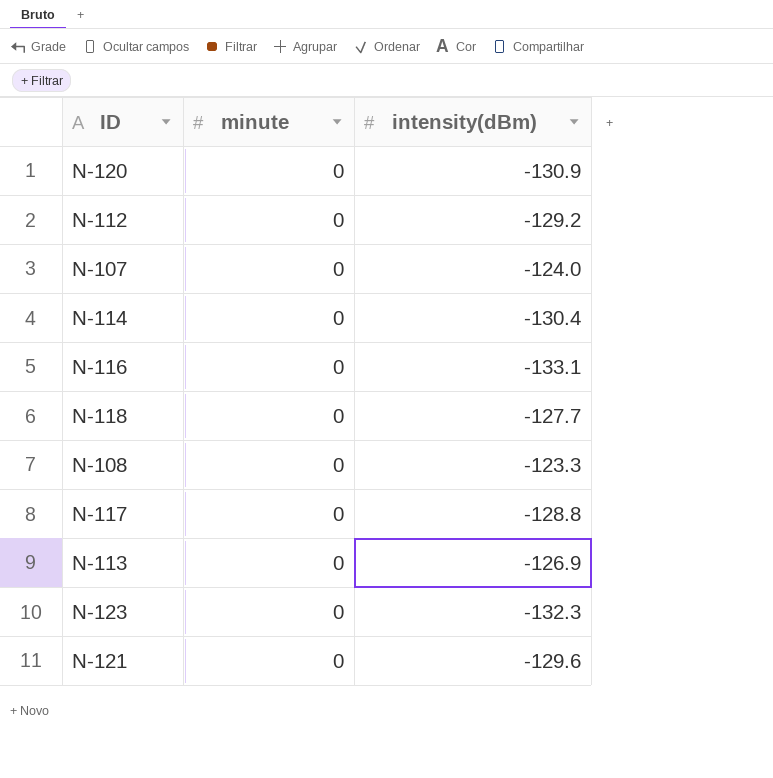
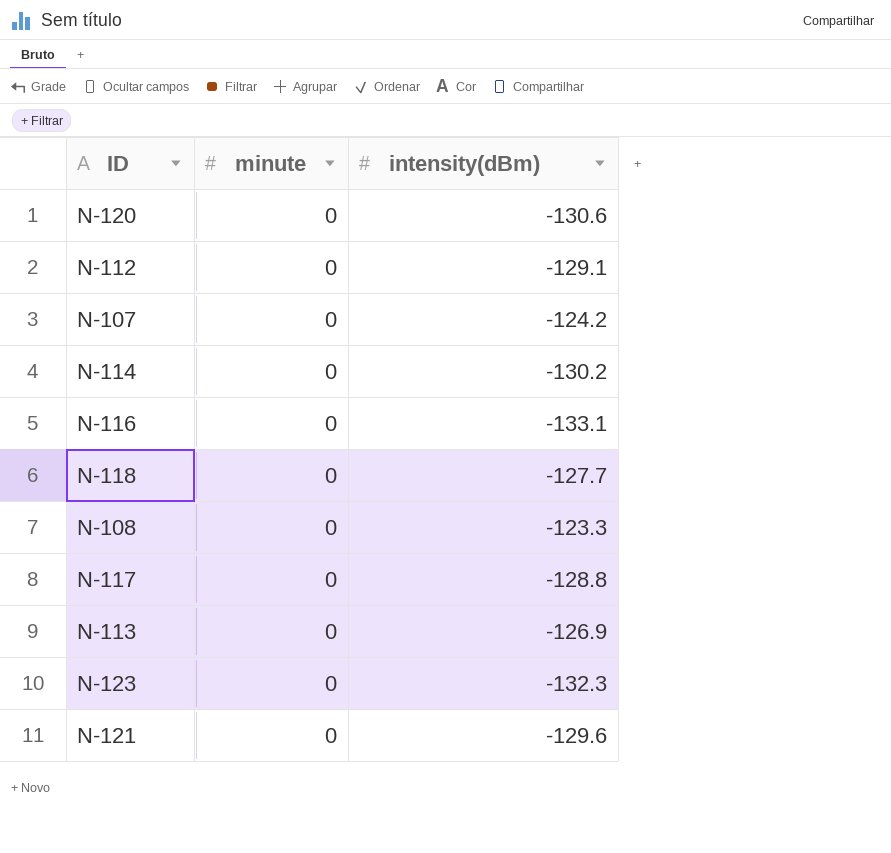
N-120 | intensity(dBm): -130.9 -> -130.6
N-112 | intensity(dBm): -129.2 -> -129.1
N-107 | intensity(dBm): -124.0 -> -124.2
N-114 | intensity(dBm): -130.4 -> -130.2

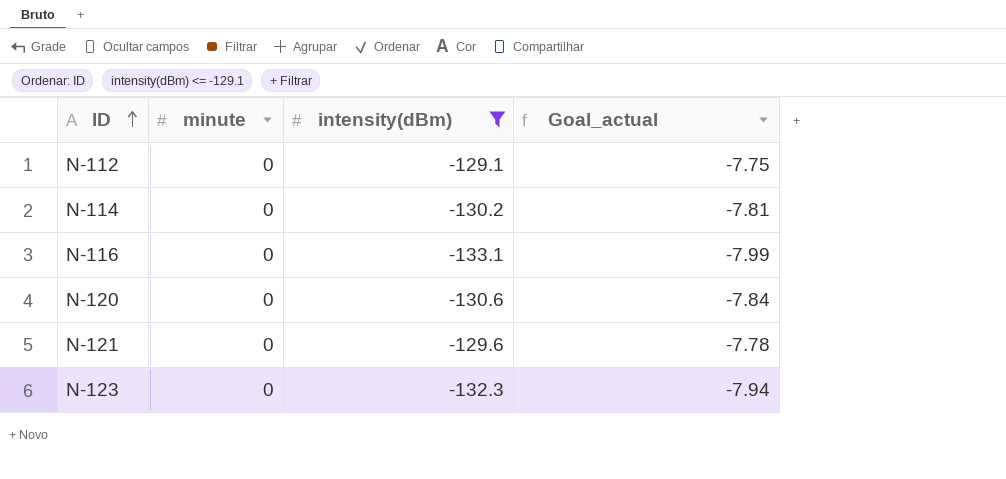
filter: none -> intensity(dBm) <= -129.1
row order: none -> ID ascending
column Goal_actual | formula: none -> [intensity(dBm)] * 0.06

